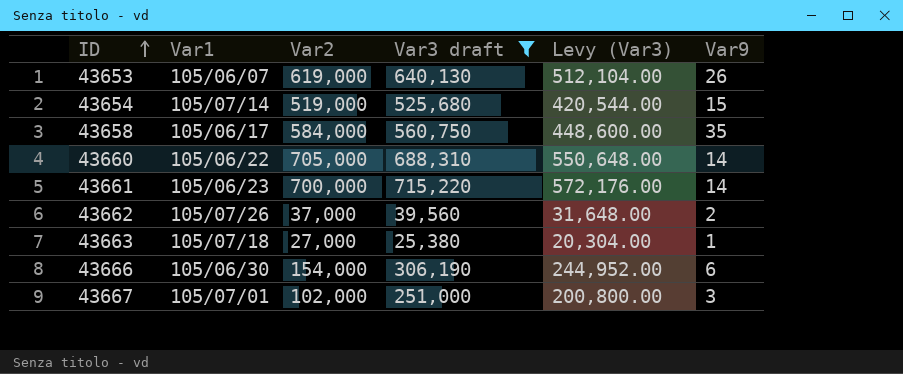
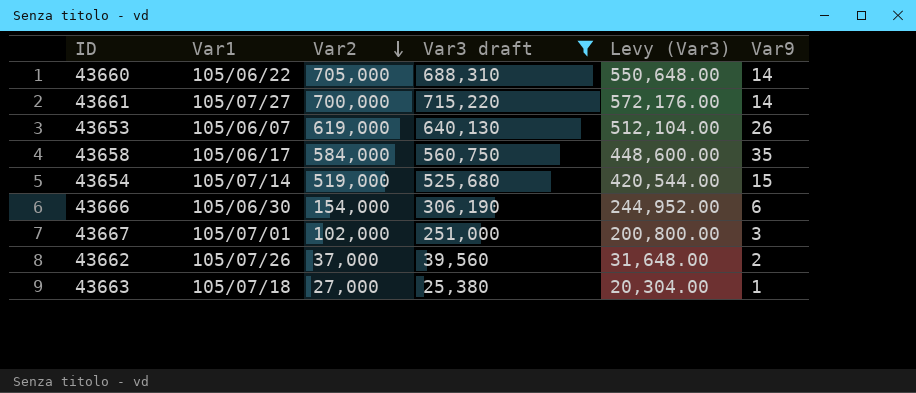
row order: ID ascending -> Var2 descending
43661 | Var1: 105/06/23 -> 105/07/27

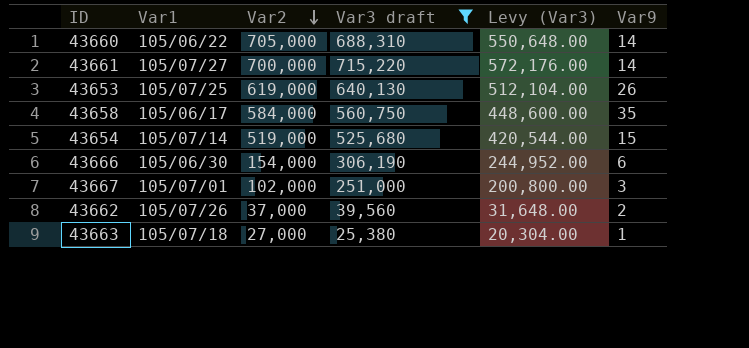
43653 | Var1: 105/06/07 -> 105/07/25

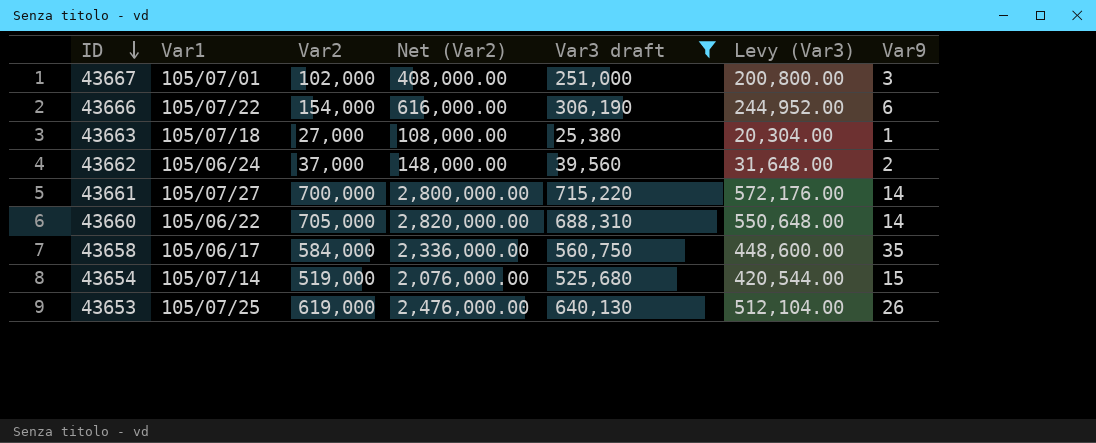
row order: Var2 descending -> ID descending
column Net (Var2) | formula: none -> [Var2] * 4
43666 | Var1: 105/06/30 -> 105/07/22
43662 | Var1: 105/07/26 -> 105/06/24

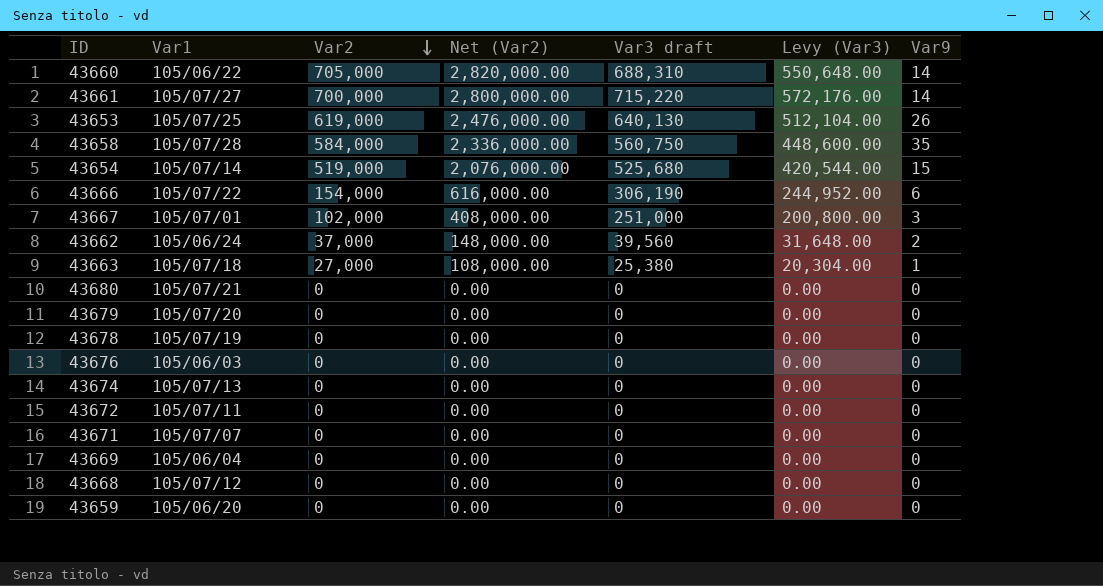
filter: Var3 draft != 0 -> none
row order: ID descending -> Var2 descending
43658 | Var1: 105/06/17 -> 105/07/28

